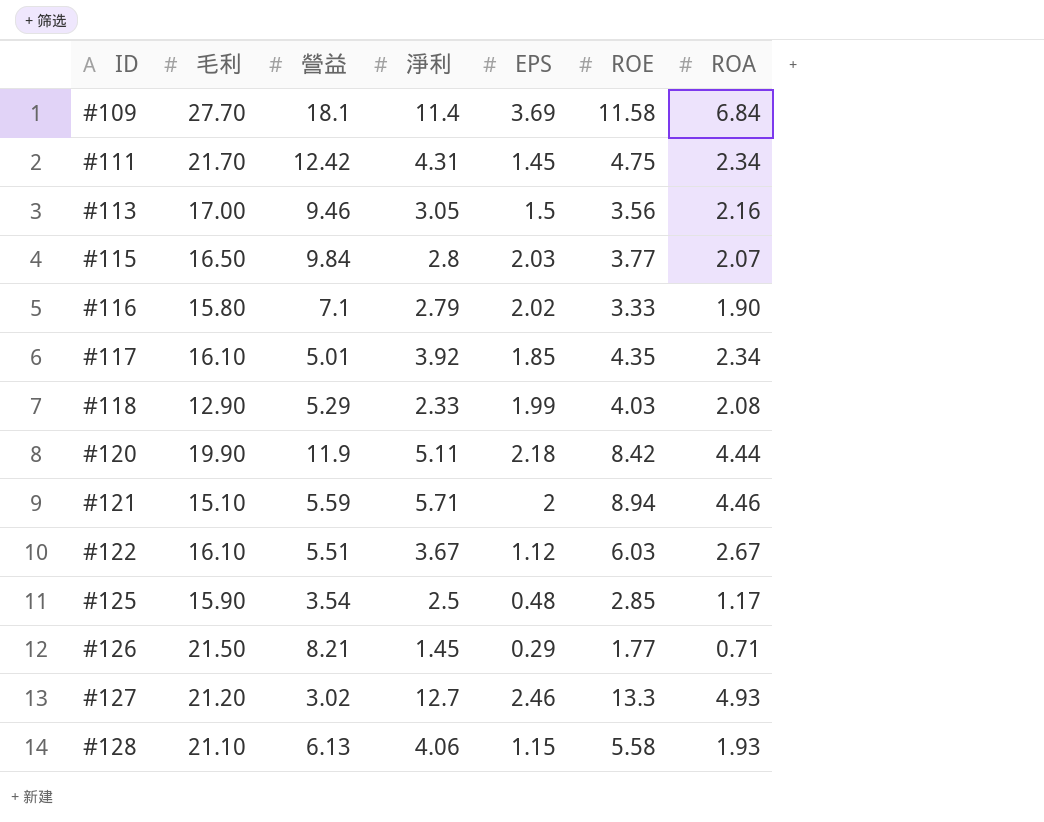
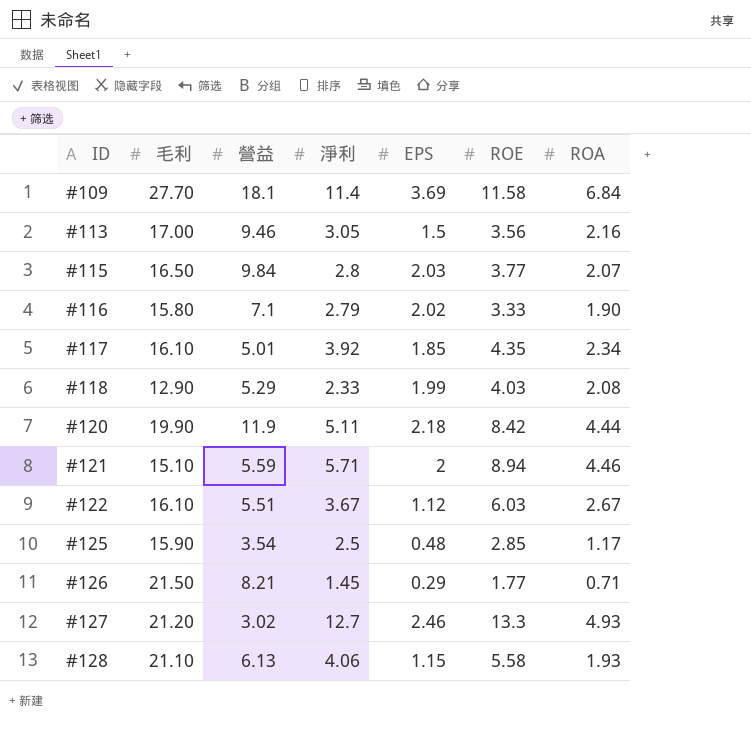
row #111: 21.70 | 12.42 | 4.31 | 1.45 | 4.75 | 2.34 -> none

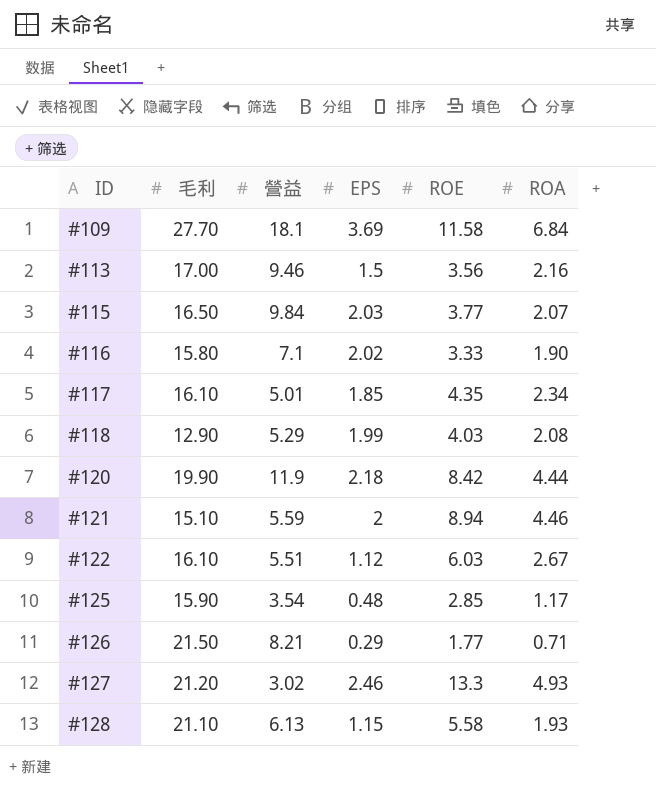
column 淨利 | position: 4 -> none

